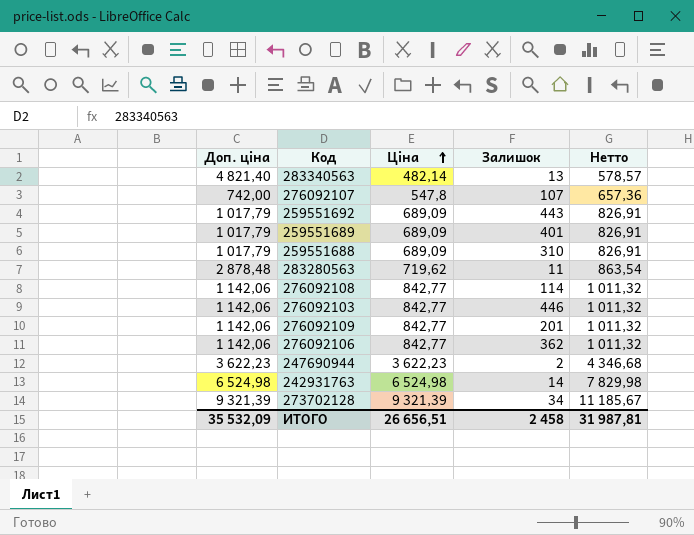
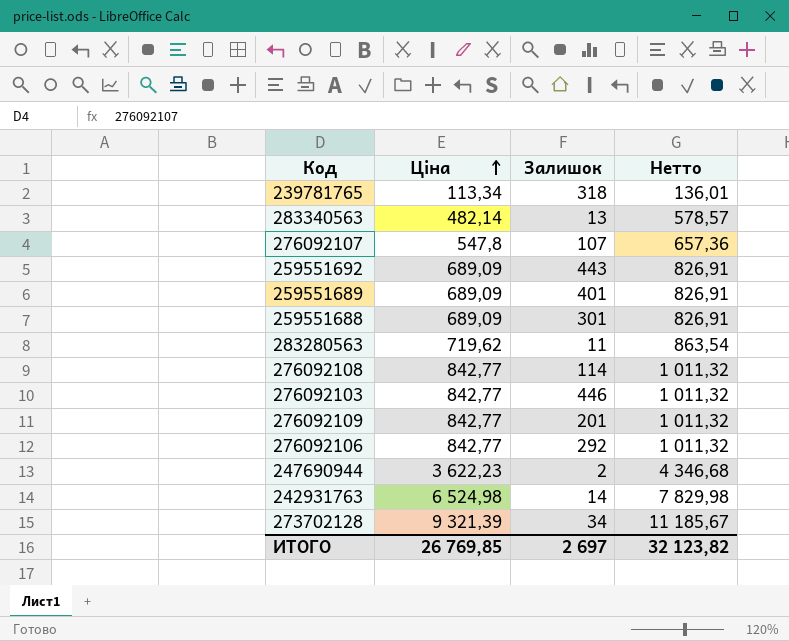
column Доп. ціна | position: 1 -> none
row 239781765: none -> 113,34 | 318 | 136,01
259551688 | Залишок: 310 -> 301
276092106 | Залишок: 362 -> 292
ИТОГО | Ціна: 26 656,51 -> 26 769,85
ИТОГО | Залишок: 2 458 -> 2 697
ИТОГО | Нетто: 31 987,81 -> 32 123,82

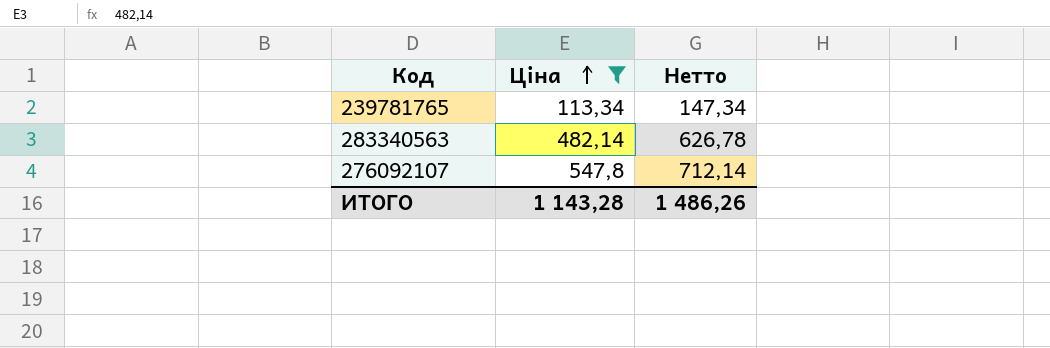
filter: none -> Ціна <= 547,8
column Залишок | position: 3 -> none
column Нетто | formula: [Ціна] * 1,2 -> [Ціна] * 1,3
ИТОГО | Ціна: 26 769,85 -> 1 143,28
ИТОГО | Нетто: 32 123,82 -> 1 486,26

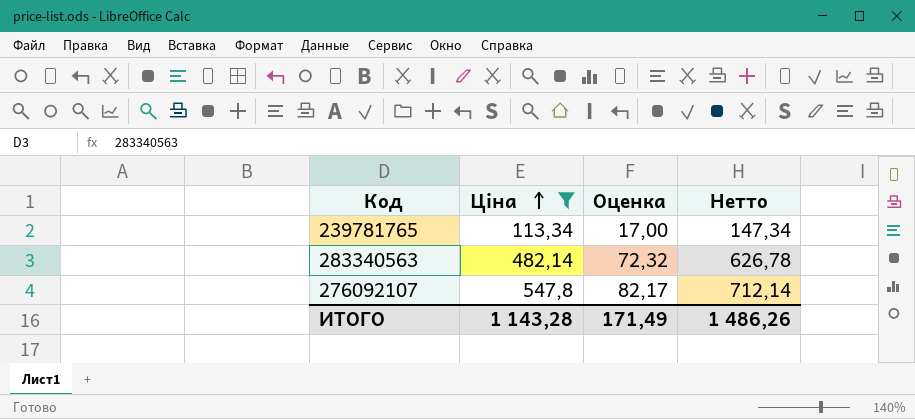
column Оценка | formula: none -> [Ціна] * 0,15

